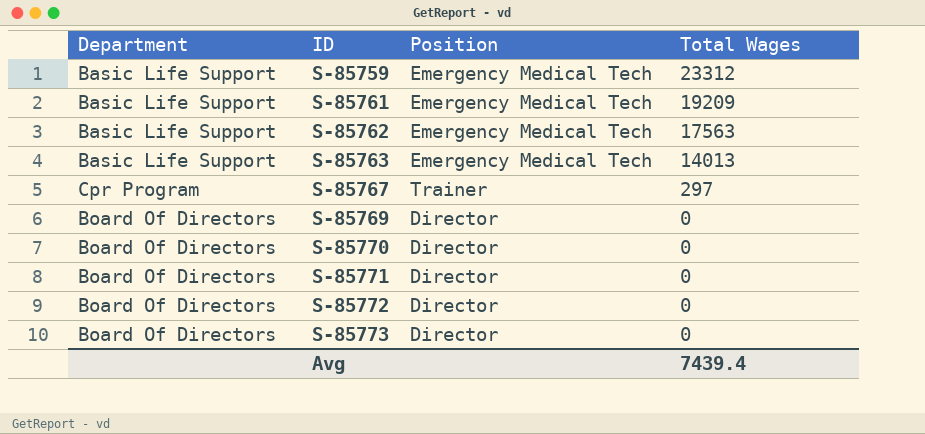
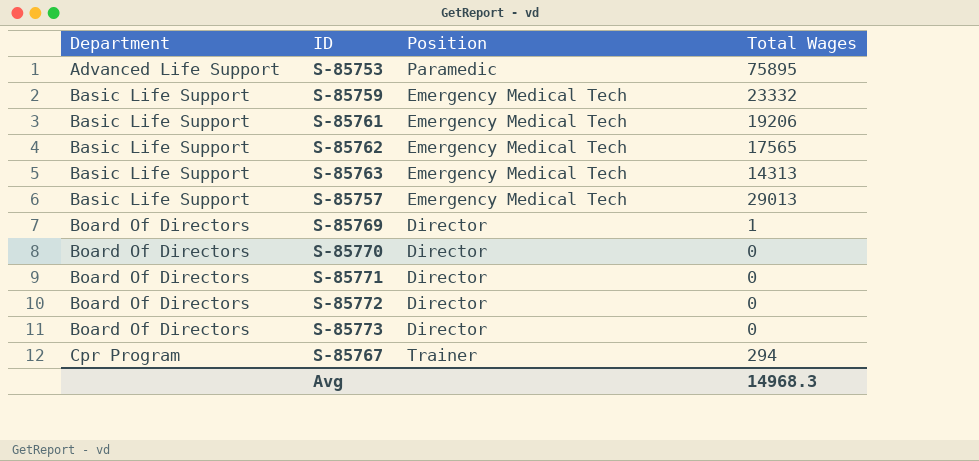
row order: ID ascending -> Department ascending
row S-85753: none -> Advanced Life Support | Paramedic | 75895
S-85759 | Total Wages: 23312 -> 23332
S-85761 | Total Wages: 19209 -> 19206
S-85762 | Total Wages: 17563 -> 17565
S-85763 | Total Wages: 14013 -> 14313
row S-85757: none -> Basic Life Support | Emergency Medical Tech | 29013
S-85769 | Total Wages: 0 -> 1
S-85767 | Total Wages: 297 -> 294
Avg | Total Wages: 7439.4 -> 14968.3

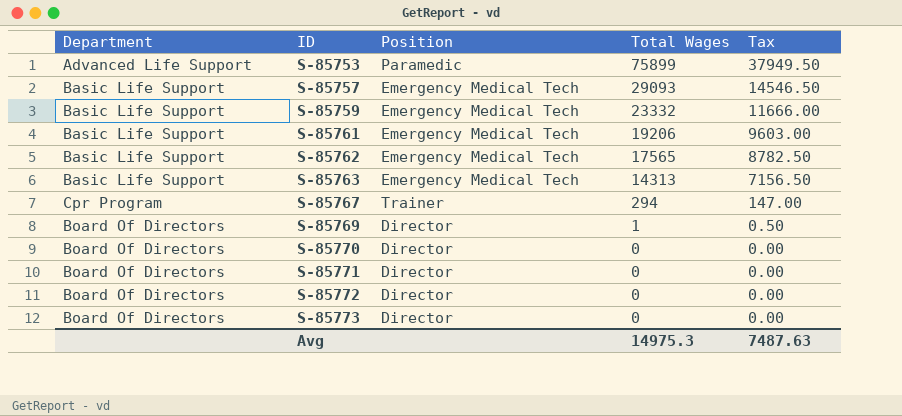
row order: Department ascending -> ID ascending
column Tax | formula: none -> [Total Wages] * 0.5
S-85753 | Total Wages: 75895 -> 75899
S-85757 | Total Wages: 29013 -> 29093
Avg | Total Wages: 14968.3 -> 14975.3

